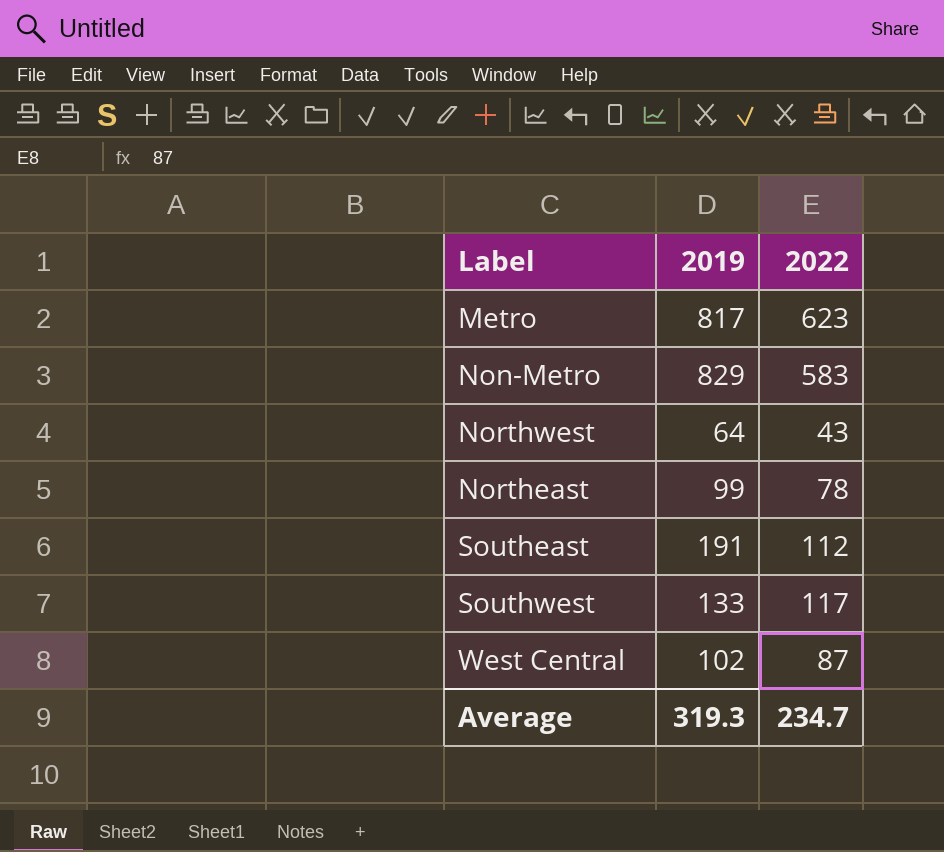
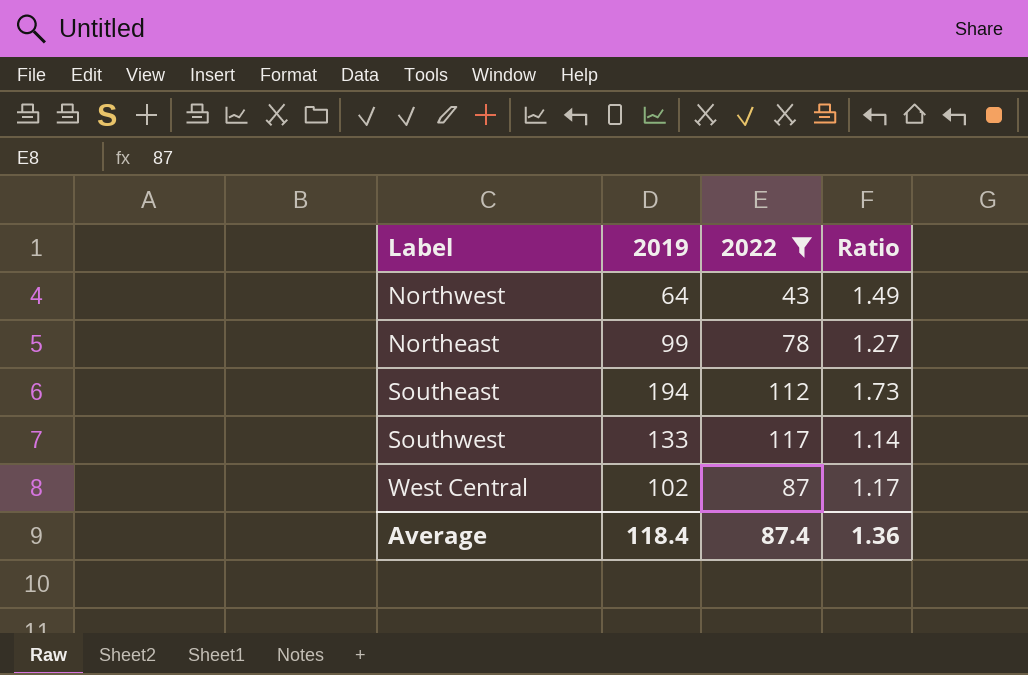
filter: none -> 2022 <= 117
column Ratio | formula: none -> [2019] / [2022]
Southeast | 2019: 191 -> 194
Average | 2019: 319.3 -> 118.4
Average | 2022: 234.7 -> 87.4

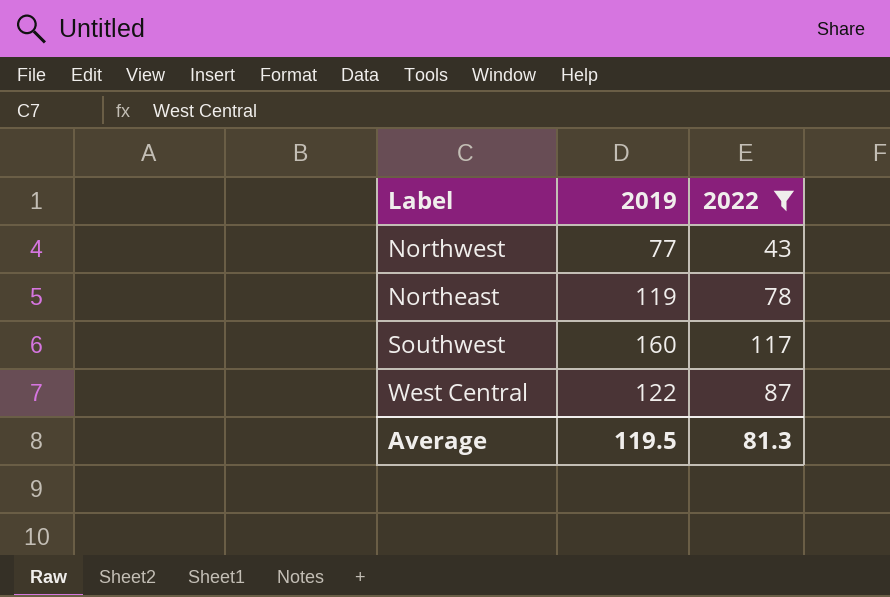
column Ratio | formula: [2019] / [2022] -> none
row Southeast: 194 | 112 | 1.73 -> none
Northwest | 2019: 64 -> 77
Northeast | 2019: 99 -> 119
Southwest | 2019: 133 -> 160
West Central | 2019: 102 -> 122
Average | 2019: 118.4 -> 119.5
Average | 2022: 87.4 -> 81.3

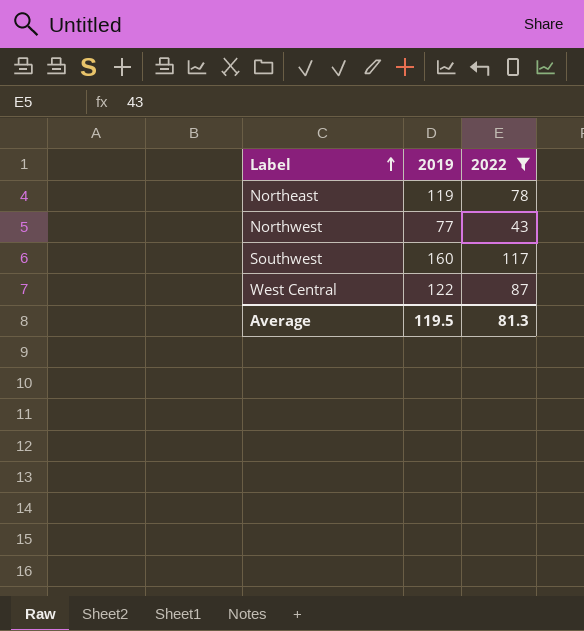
row order: none -> Label ascending

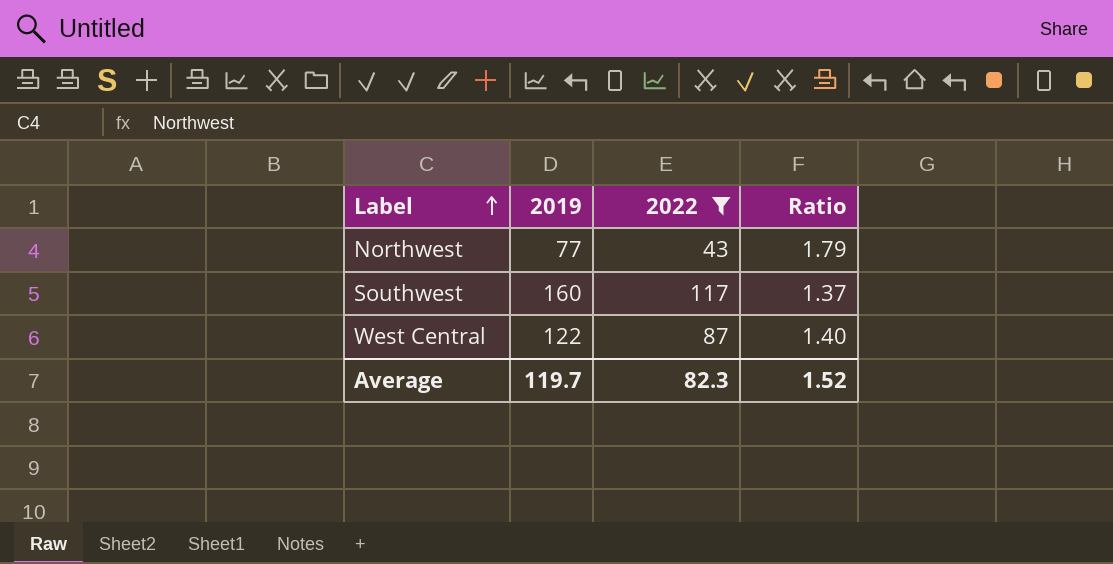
column Ratio | formula: none -> [2019] / [2022]
row Northeast: 119 | 78 -> none
Average | 2019: 119.5 -> 119.7
Average | 2022: 81.3 -> 82.3

